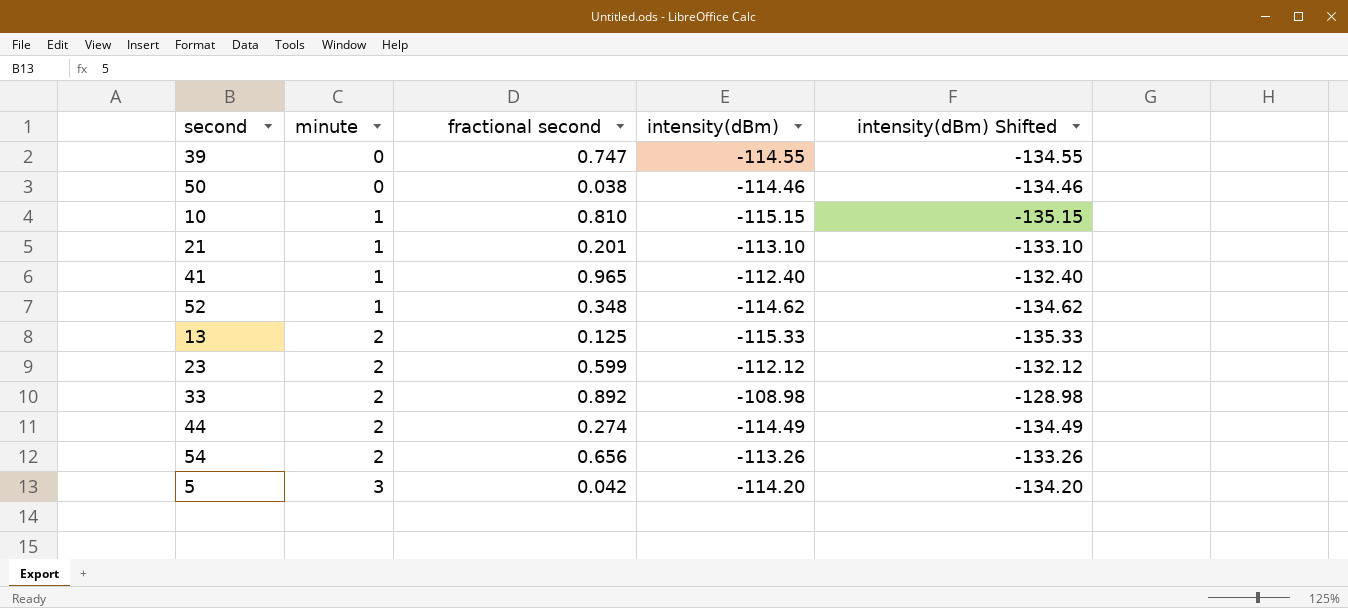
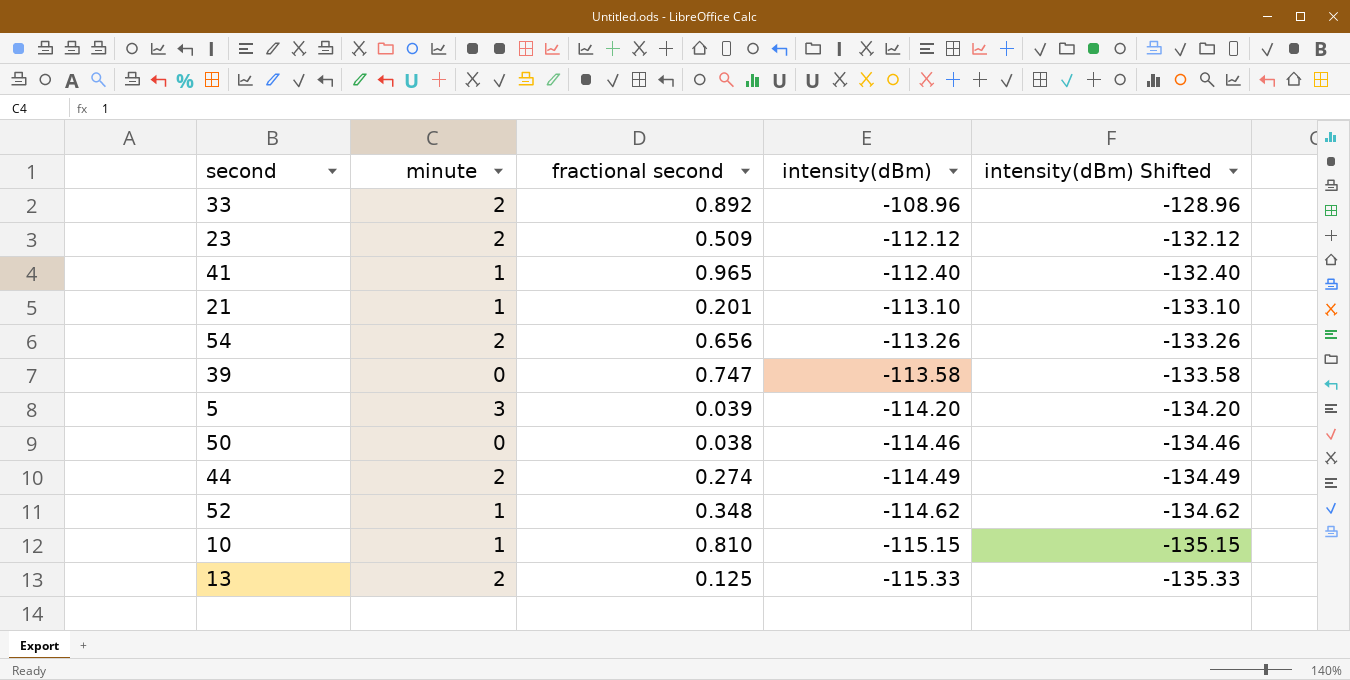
row order: minute ascending -> intensity(dBm) descending
33 | intensity(dBm): -108.98 -> -108.96
33 | intensity(dBm) Shifted: -128.98 -> -128.96
23 | fractional second: 0.599 -> 0.509
39 | intensity(dBm): -114.55 -> -113.58
39 | intensity(dBm) Shifted: -134.55 -> -133.58
5 | fractional second: 0.042 -> 0.039

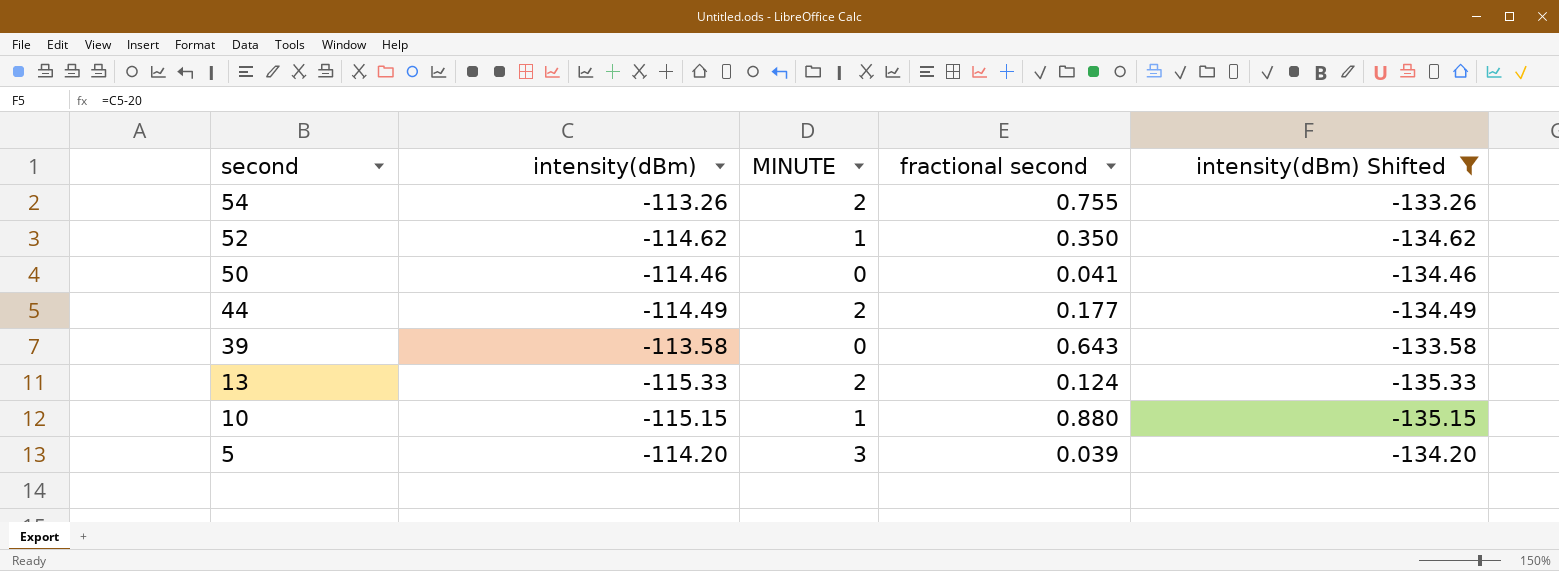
filter: none -> intensity(dBm) Shifted <= -133.26
row order: intensity(dBm) descending -> second descending
column intensity(dBm) | position: 4 -> 2
column name: minute -> MINUTE
54 | fractional second: 0.656 -> 0.755
52 | fractional second: 0.348 -> 0.350
50 | fractional second: 0.038 -> 0.041
44 | fractional second: 0.274 -> 0.177
39 | fractional second: 0.747 -> 0.643
13 | fractional second: 0.125 -> 0.124
10 | fractional second: 0.810 -> 0.880

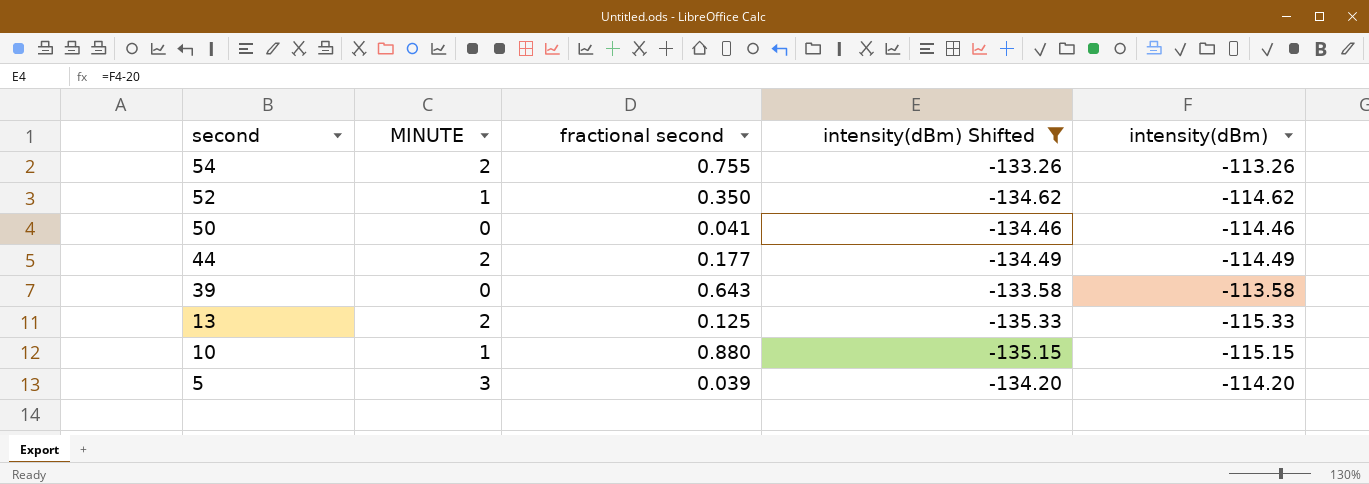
column intensity(dBm) | position: 2 -> 5
13 | fractional second: 0.124 -> 0.125

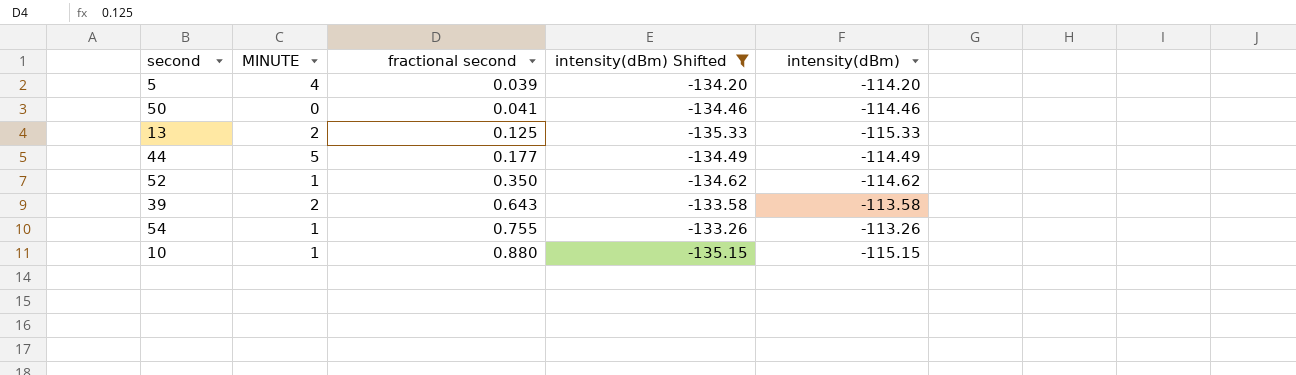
row order: second descending -> fractional second ascending
5 | MINUTE: 3 -> 4
44 | MINUTE: 2 -> 5
39 | MINUTE: 0 -> 2
54 | MINUTE: 2 -> 1

